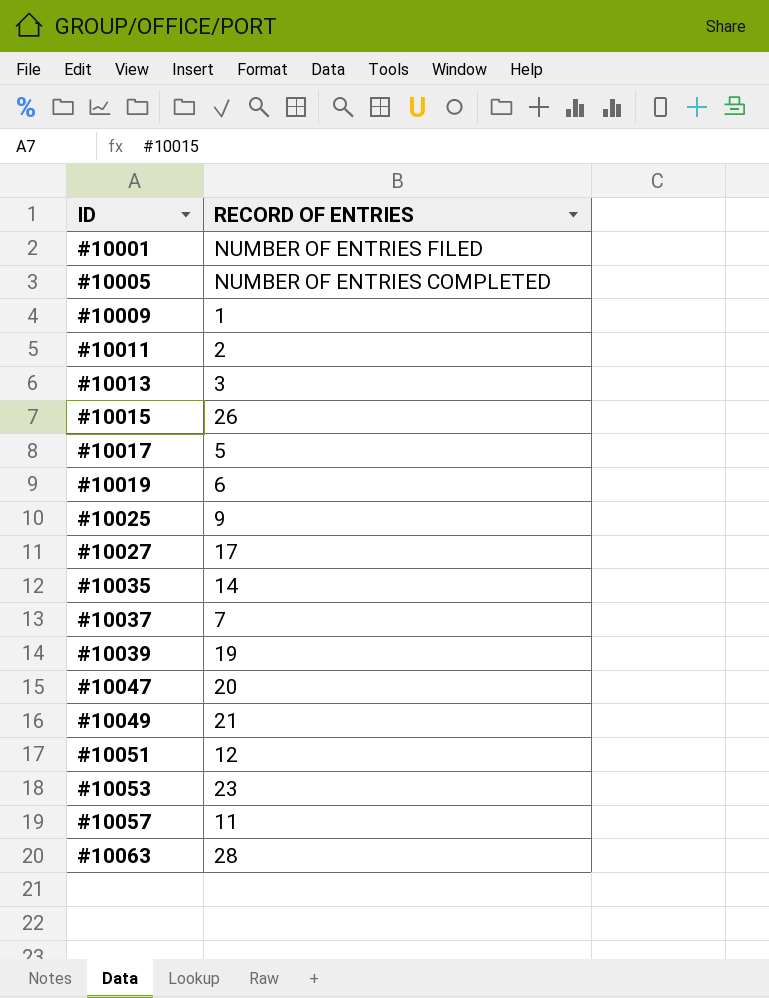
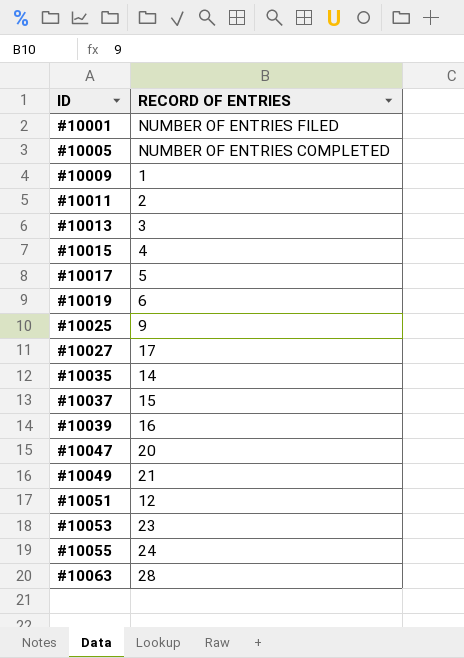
row #10057: 11 -> none
#10015 | RECORD OF ENTRIES: 26 -> 4
#10037 | RECORD OF ENTRIES: 7 -> 15
#10039 | RECORD OF ENTRIES: 19 -> 16
row #10055: none -> 24

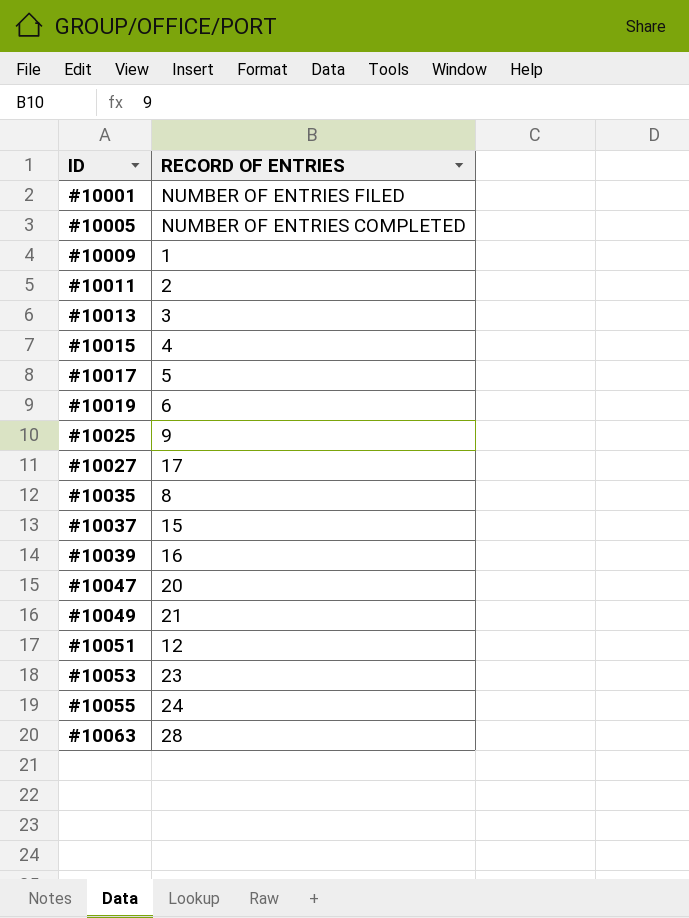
#10035 | RECORD OF ENTRIES: 14 -> 8

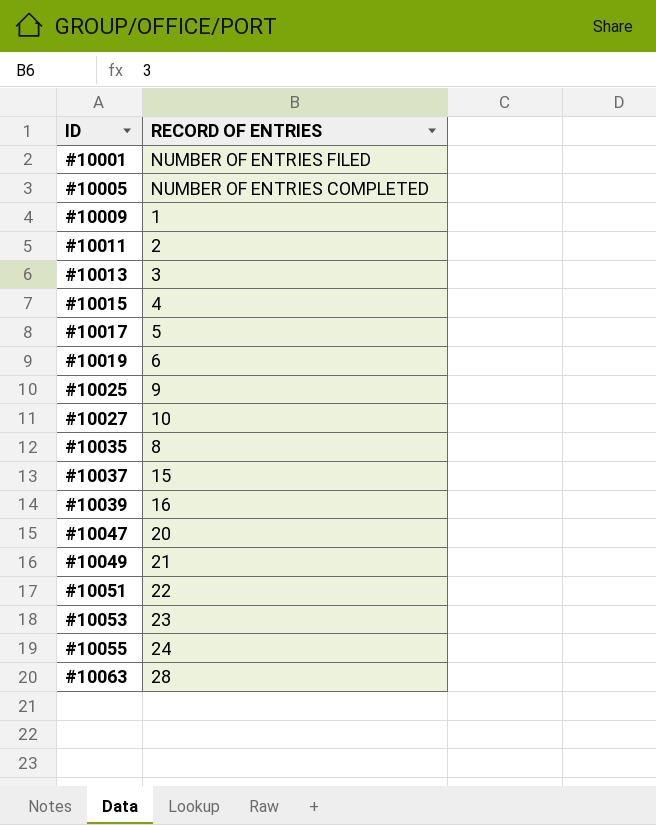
#10027 | RECORD OF ENTRIES: 17 -> 10
#10051 | RECORD OF ENTRIES: 12 -> 22

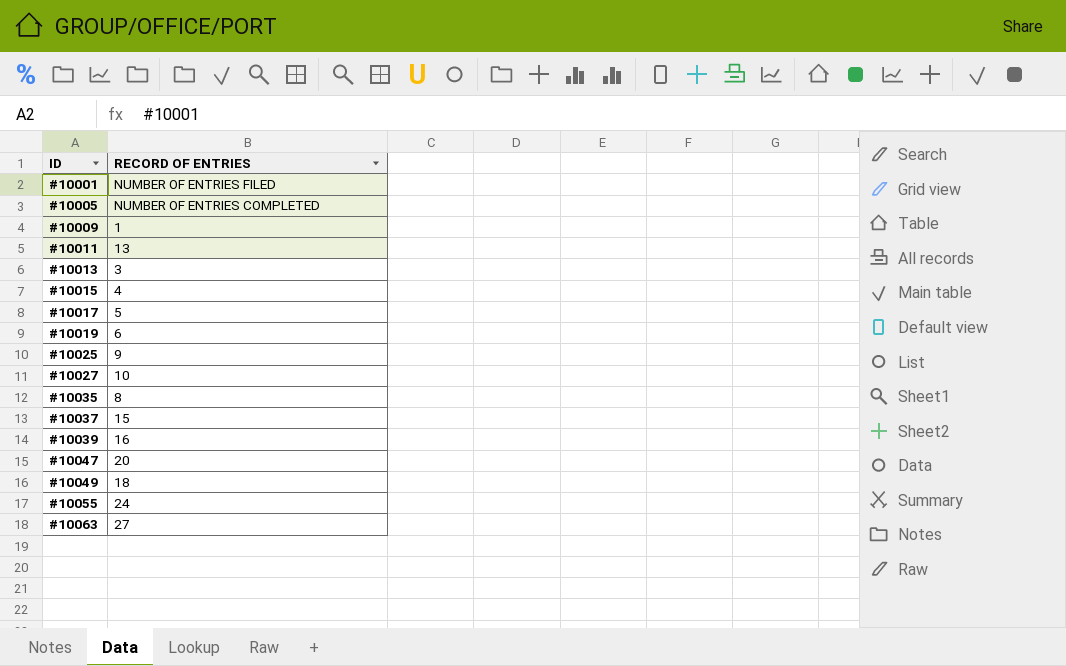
row #10051: 22 -> none
row #10053: 23 -> none
#10011 | RECORD OF ENTRIES: 2 -> 13
#10049 | RECORD OF ENTRIES: 21 -> 18
#10063 | RECORD OF ENTRIES: 28 -> 27

